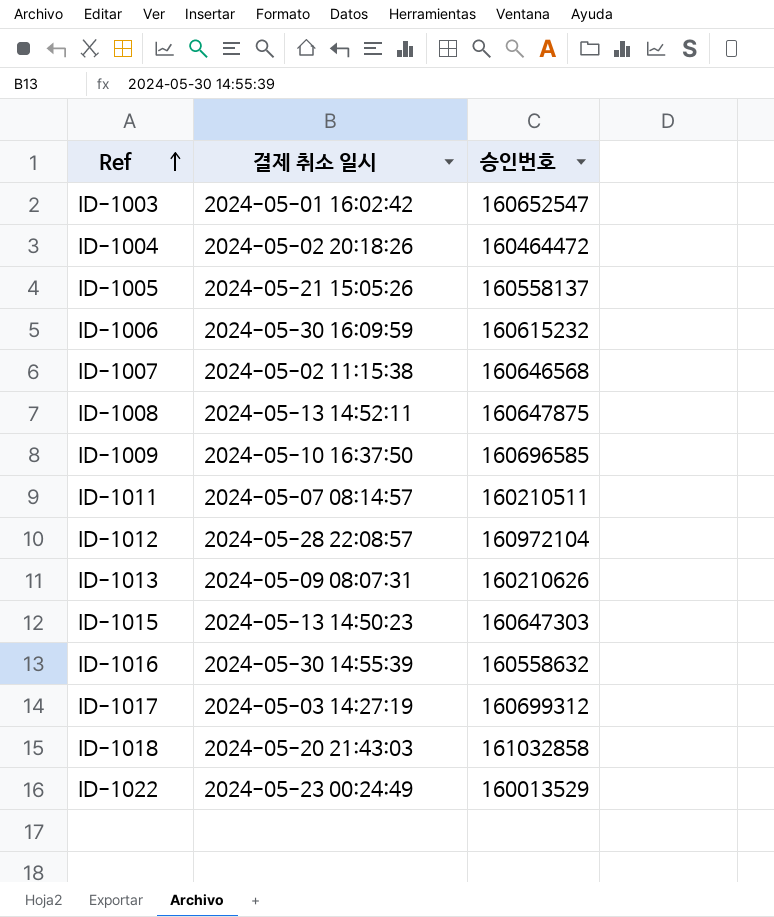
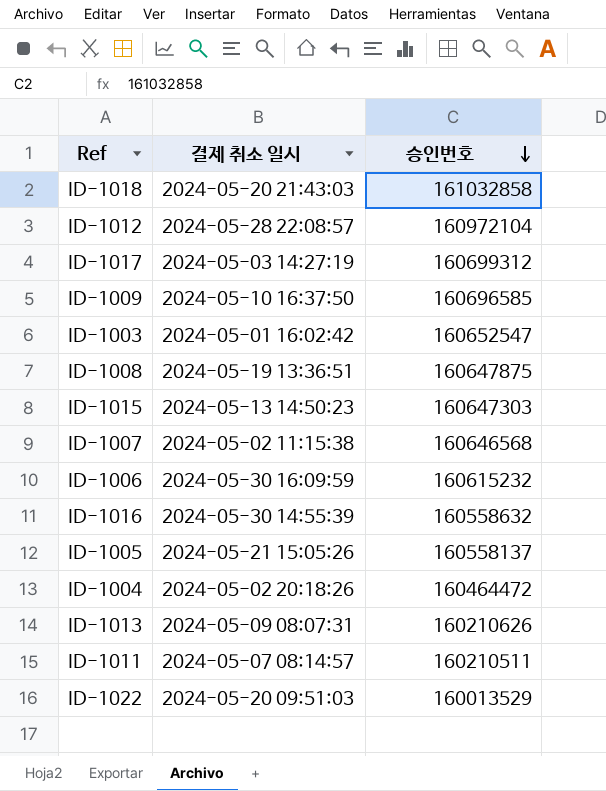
row order: Ref ascending -> 승인번호 descending
ID-1008 | 결제 취소 일시: 2024-05-13 14:52:11 -> 2024-05-19 13:36:51
ID-1022 | 결제 취소 일시: 2024-05-23 00:24:49 -> 2024-05-20 09:51:03

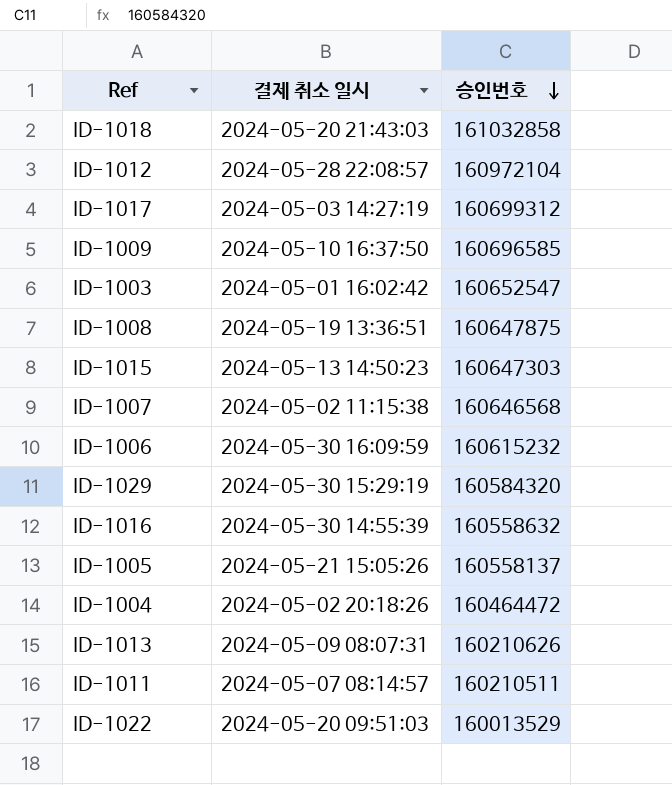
row ID-1029: none -> 2024-05-30 15:29:19 | 160584320

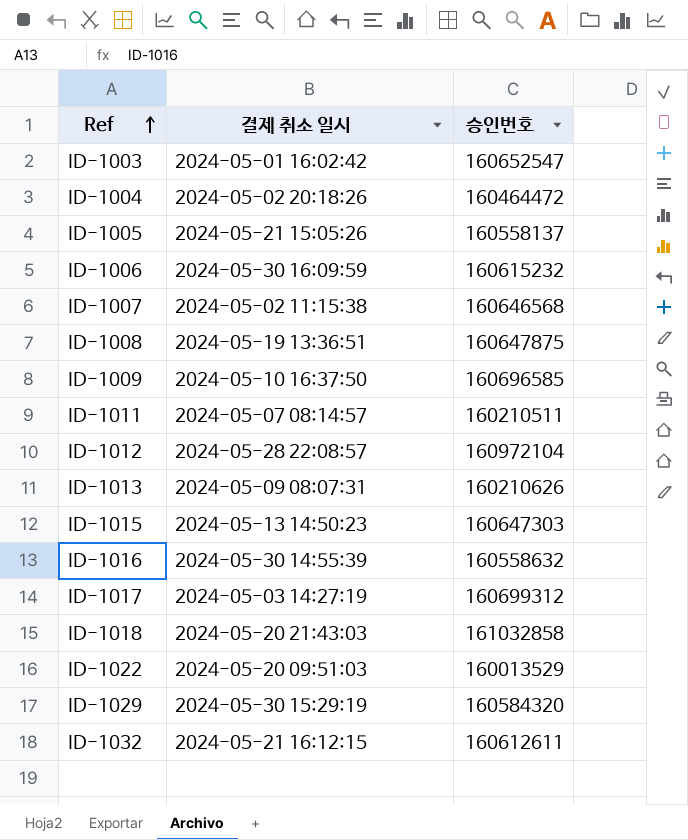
row order: 승인번호 descending -> Ref ascending
row ID-1032: none -> 2024-05-21 16:12:15 | 160612611

